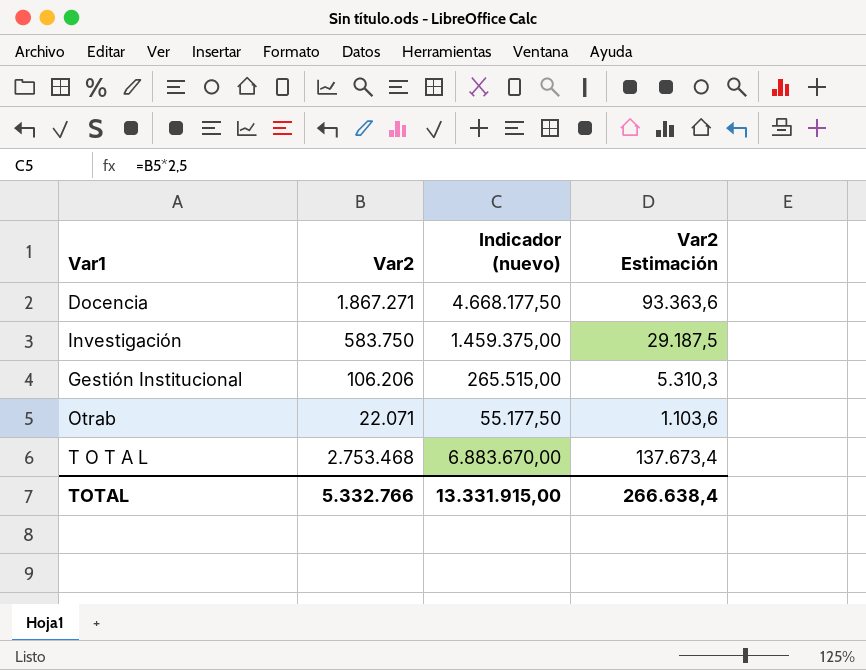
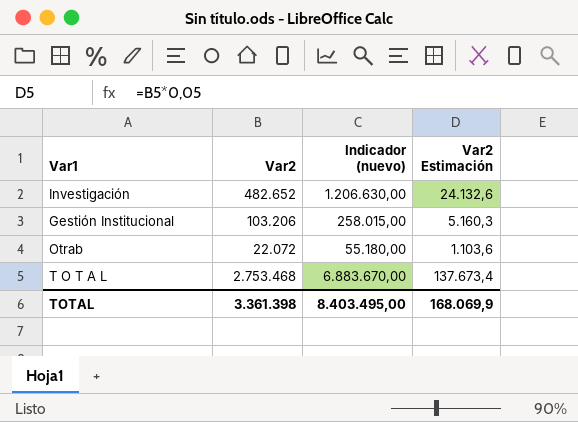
row Docencia: 1.867.271 | 4.668.177,50 | 93.363,6 -> none
Investigación | Var2: 583.750 -> 482.652
Investigación | Indicador (nuevo): 1.459.375,00 -> 1.206.630,00
Investigación | Var2 Estimación: 29.187,5 -> 24.132,6
Gestión Institucional | Var2: 106.206 -> 103.206
Gestión Institucional | Indicador (nuevo): 265.515,00 -> 258.015,00
Gestión Institucional | Var2 Estimación: 5.310,3 -> 5.160,3
Otrab | Var2: 22.071 -> 22.072
Otrab | Indicador (nuevo): 55.177,50 -> 55.180,00
TOTAL | Var2: 5.332.766 -> 3.361.398
TOTAL | Indicador (nuevo): 13.331.915,00 -> 8.403.495,00
TOTAL | Var2 Estimación: 266.638,4 -> 168.069,9

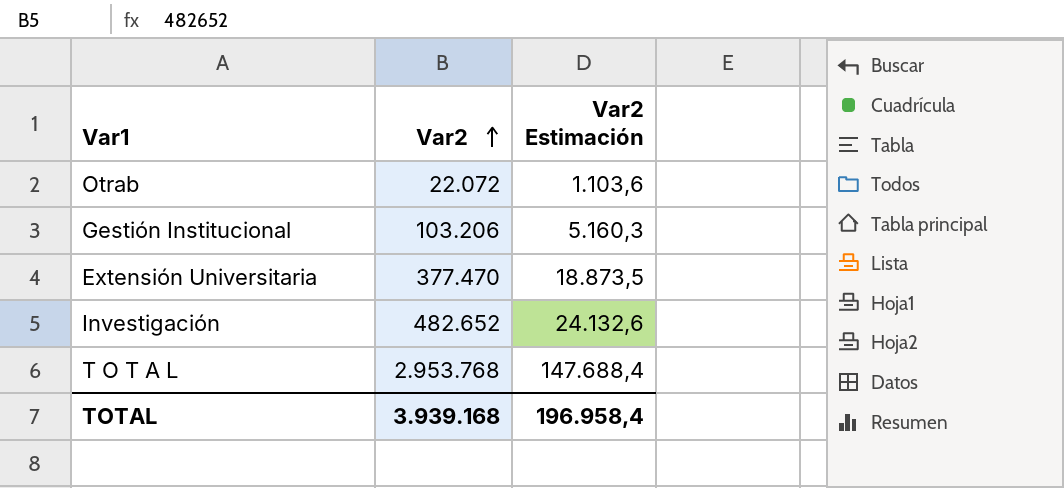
row order: none -> Var2 ascending
column Indicador (nuevo) | formula: [Var2] * 2,5 -> none
row Extensión Universitaria: none -> 377.470 | 18.873,5
T O T A L | Var2: 2.753.468 -> 2.953.768
T O T A L | Var2 Estimación: 137.673,4 -> 147.688,4
TOTAL | Var2: 3.361.398 -> 3.939.168
TOTAL | Var2 Estimación: 168.069,9 -> 196.958,4

